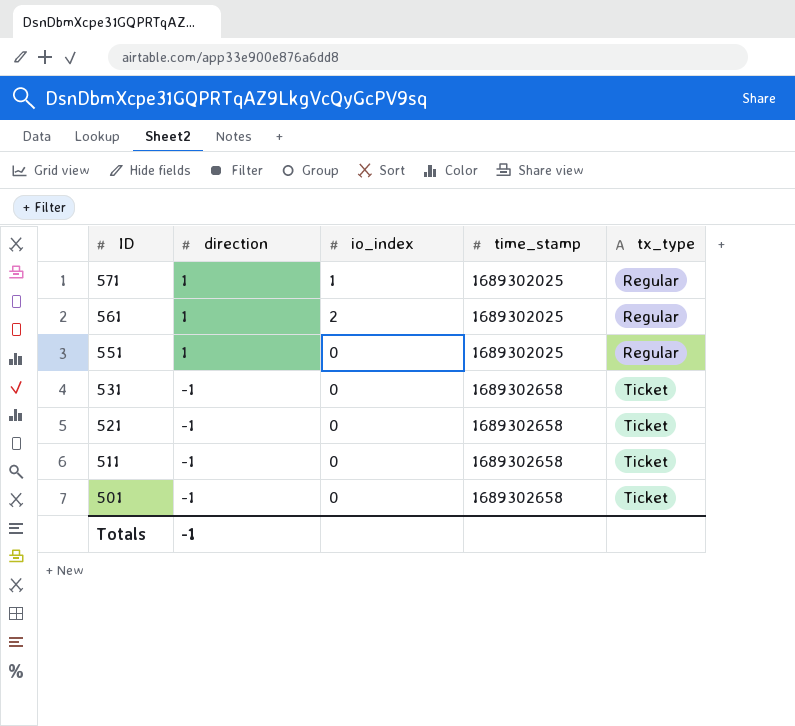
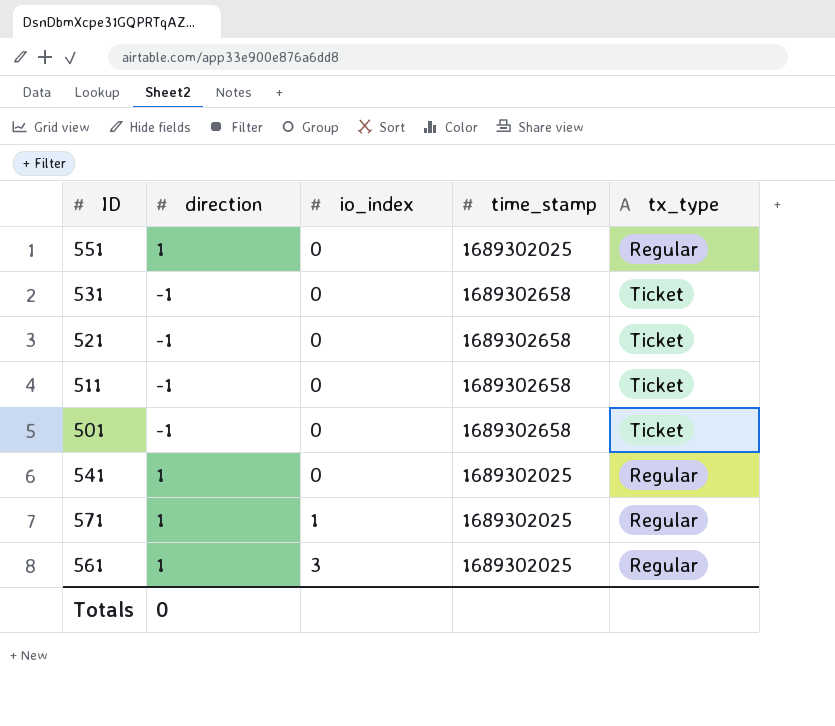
row order: ID descending -> io_index ascending
row 541: none -> 1 | 0 | 1689302025 | Regular
561 | io_index: 2 -> 3
Totals | direction: -1 -> 0

